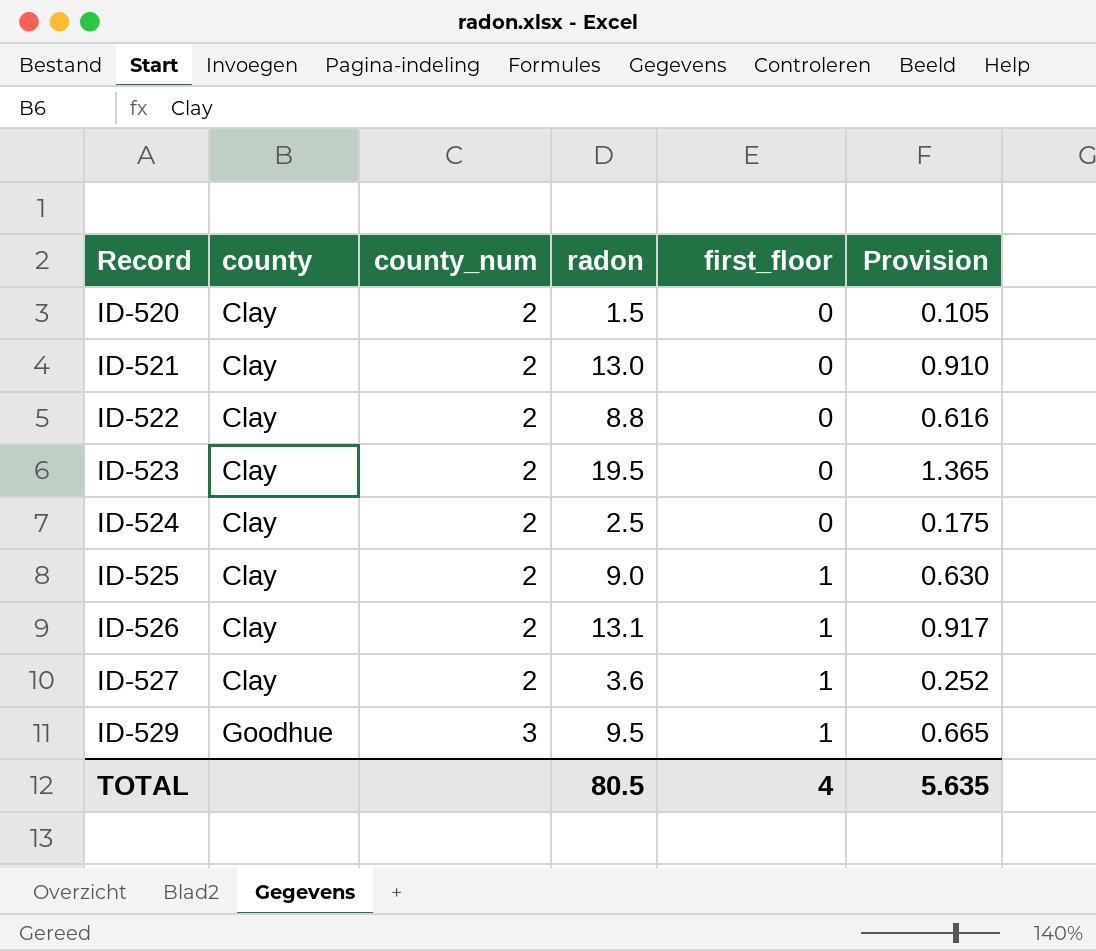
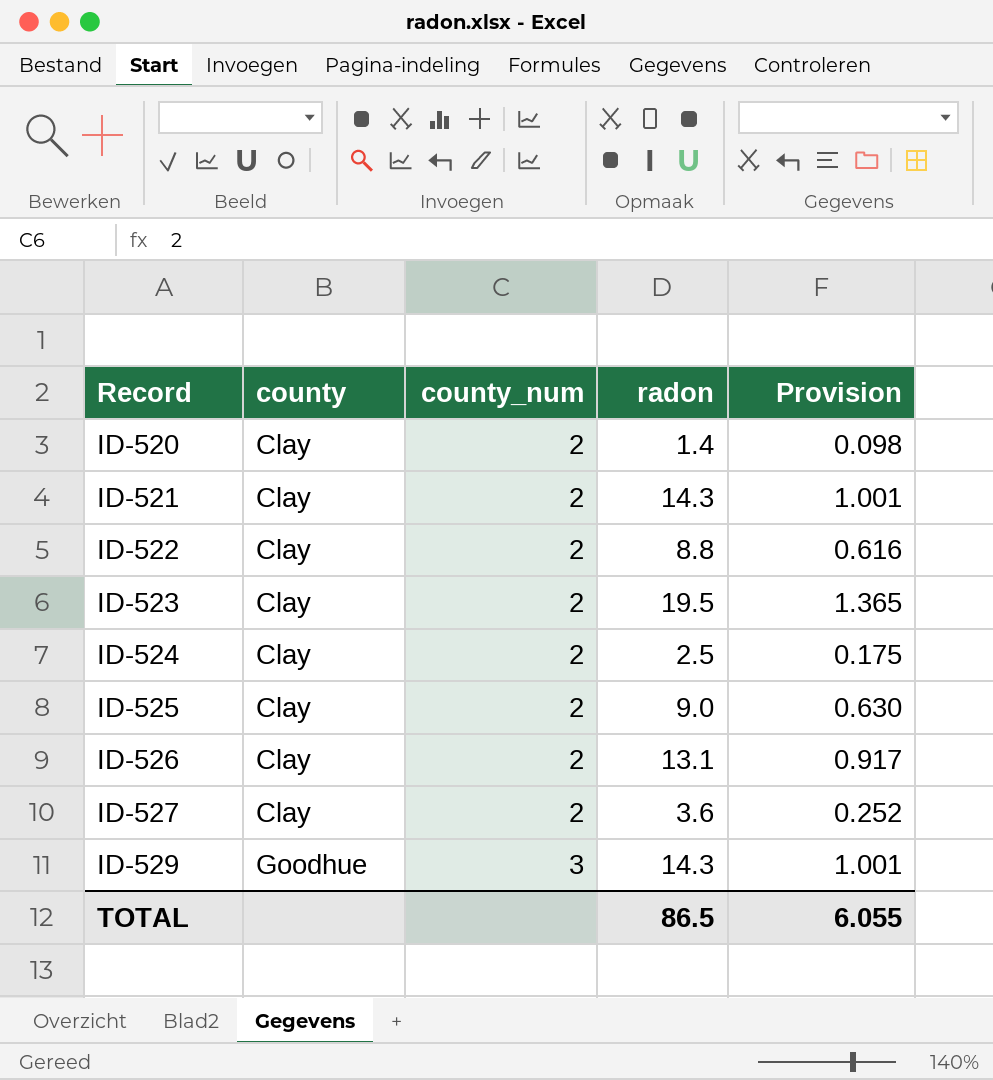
column first_floor | position: 5 -> none
ID-520 | radon: 1.5 -> 1.4
ID-520 | Provision: 0.105 -> 0.098
ID-521 | radon: 13.0 -> 14.3
ID-521 | Provision: 0.910 -> 1.001
ID-529 | radon: 9.5 -> 14.3
ID-529 | Provision: 0.665 -> 1.001
TOTAL | radon: 80.5 -> 86.5
TOTAL | Provision: 5.635 -> 6.055

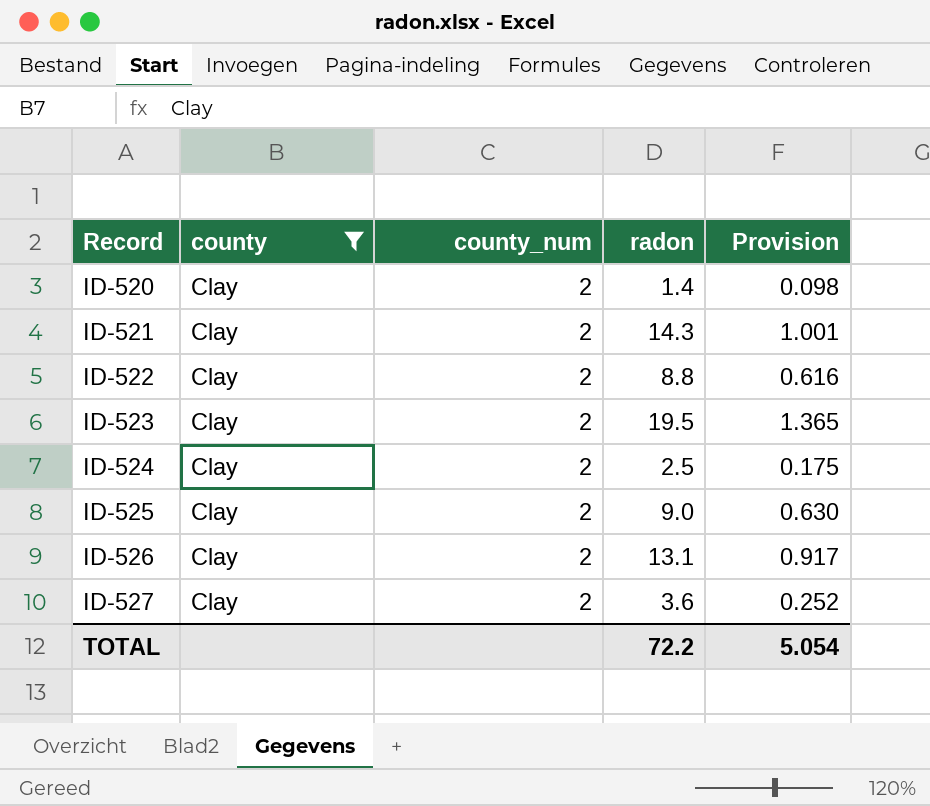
filter: none -> county = Clay
TOTAL | radon: 86.5 -> 72.2
TOTAL | Provision: 6.055 -> 5.054

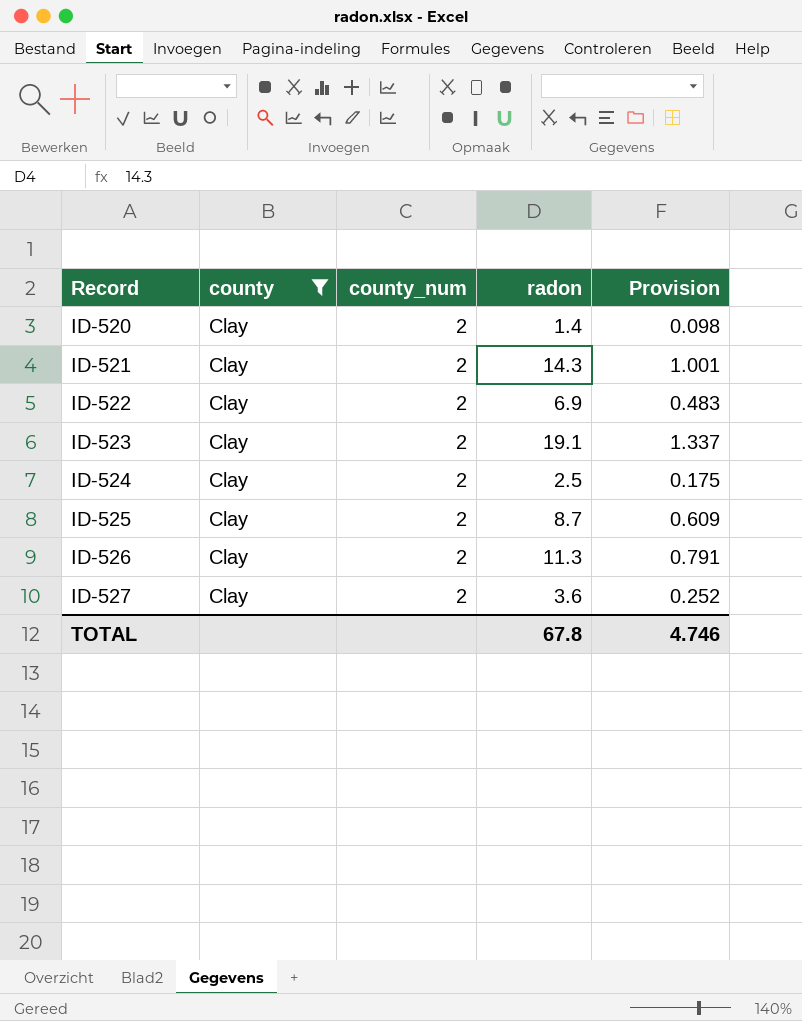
ID-522 | radon: 8.8 -> 6.9
ID-522 | Provision: 0.616 -> 0.483
ID-523 | radon: 19.5 -> 19.1
ID-523 | Provision: 1.365 -> 1.337
ID-525 | radon: 9.0 -> 8.7
ID-525 | Provision: 0.630 -> 0.609
ID-526 | radon: 13.1 -> 11.3
ID-526 | Provision: 0.917 -> 0.791
TOTAL | radon: 72.2 -> 67.8
TOTAL | Provision: 5.054 -> 4.746

